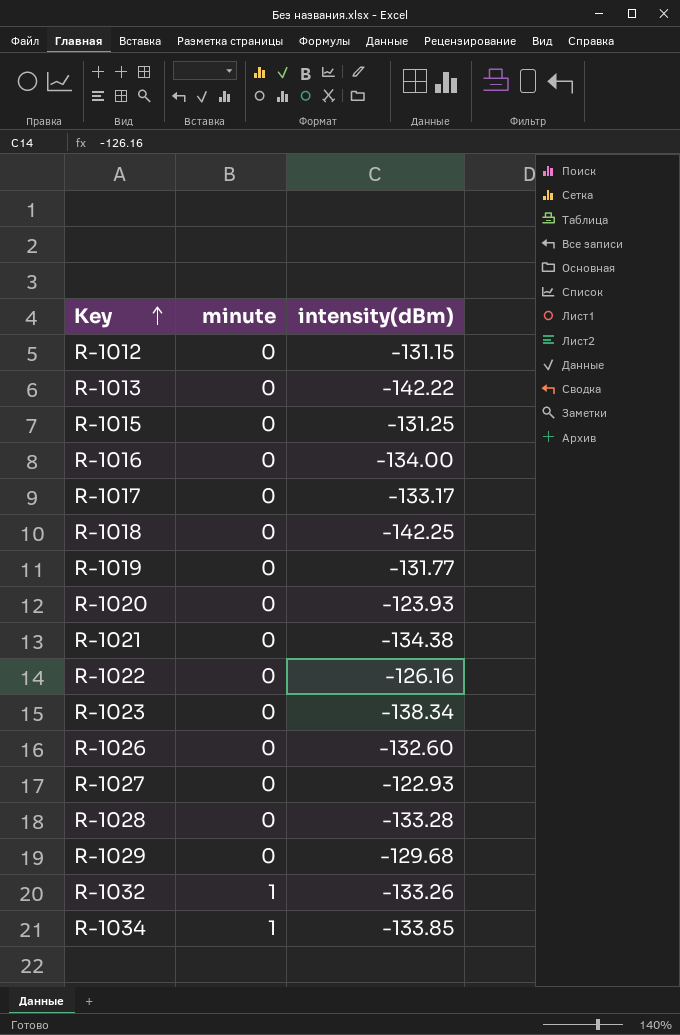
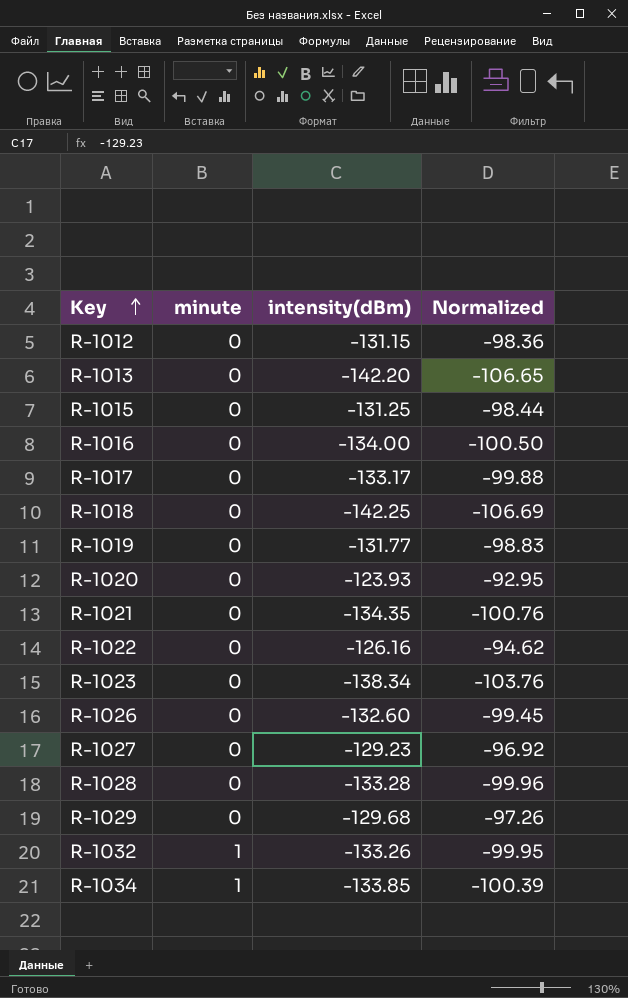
column Normalized | formula: none -> [intensity(dBm)] * 0.75
R-1013 | intensity(dBm): -142.22 -> -142.20
R-1021 | intensity(dBm): -134.38 -> -134.35
R-1027 | intensity(dBm): -122.93 -> -129.23

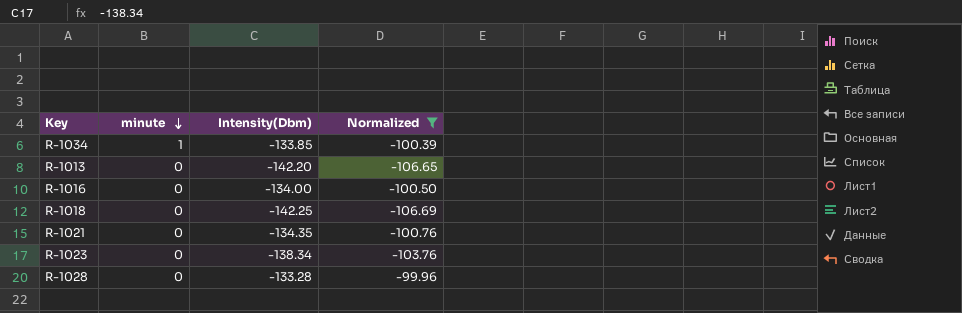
filter: none -> Normalized <= -99.96
row order: Key ascending -> minute descending
column name: intensity(dBm) -> Intensity(Dbm)

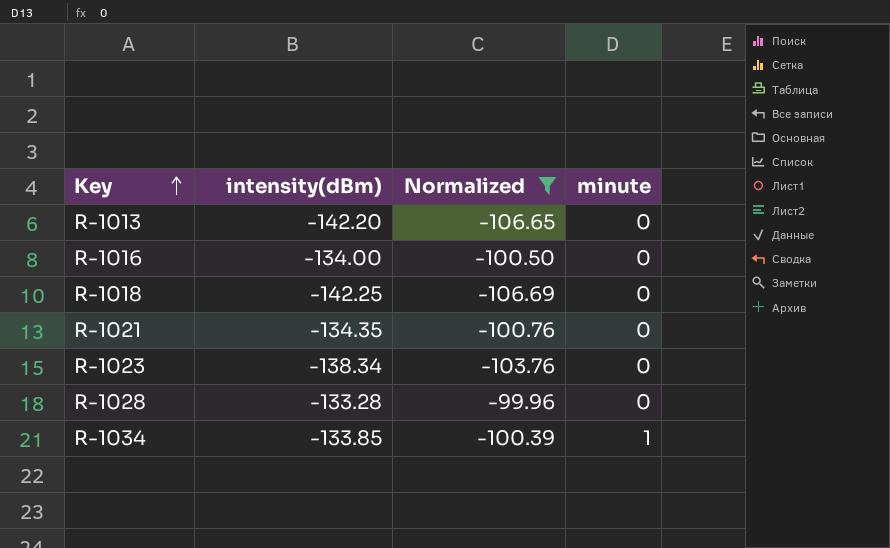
row order: minute descending -> Key ascending
column name: Intensity(Dbm) -> intensity(dBm)
column minute | position: 2 -> 4

